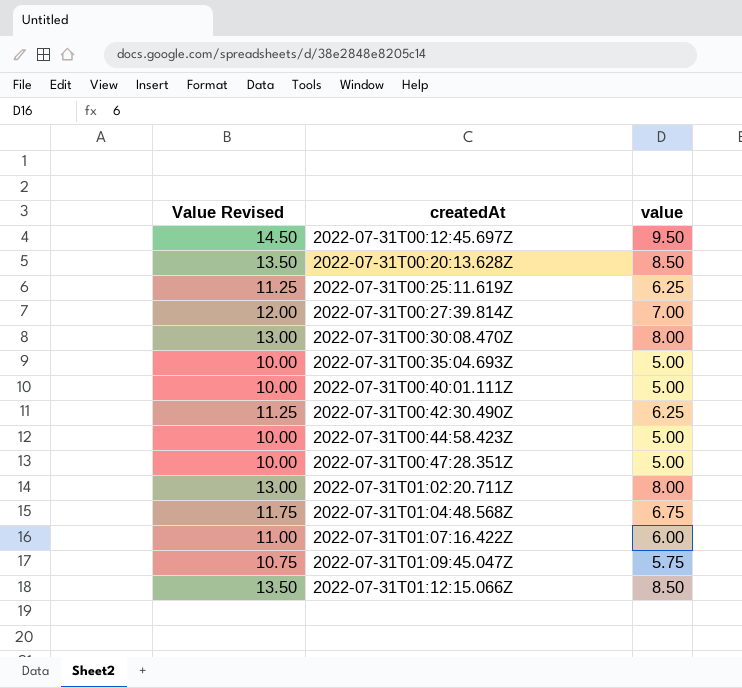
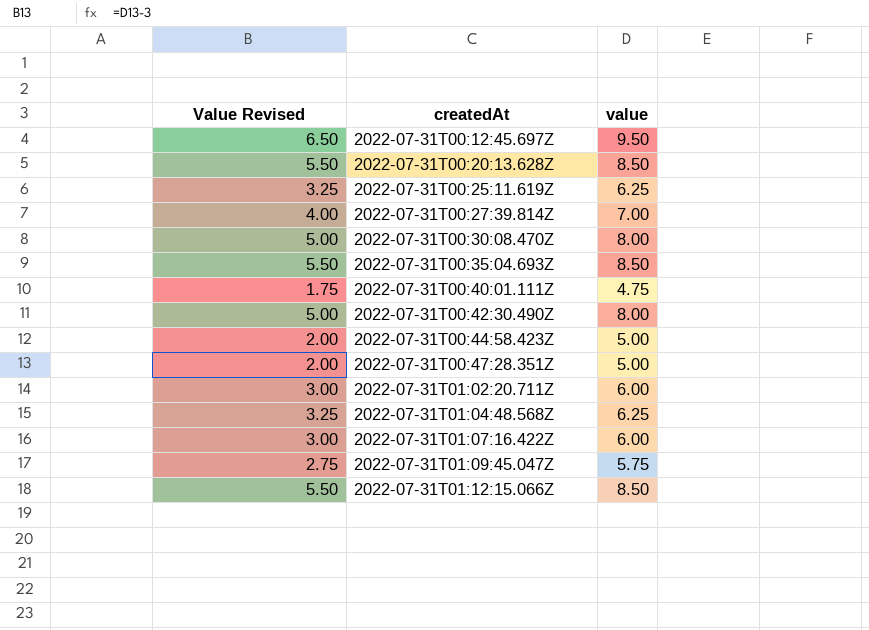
column Value Revised | formula: [value] + 5 -> [value] - 3
2022-07-31T00:35:04.693Z | value: 5.00 -> 8.50
2022-07-31T00:40:01.111Z | value: 5.00 -> 4.75
2022-07-31T00:42:30.490Z | value: 6.25 -> 8.00
2022-07-31T01:02:20.711Z | value: 8.00 -> 6.00
2022-07-31T01:04:48.568Z | value: 6.75 -> 6.25

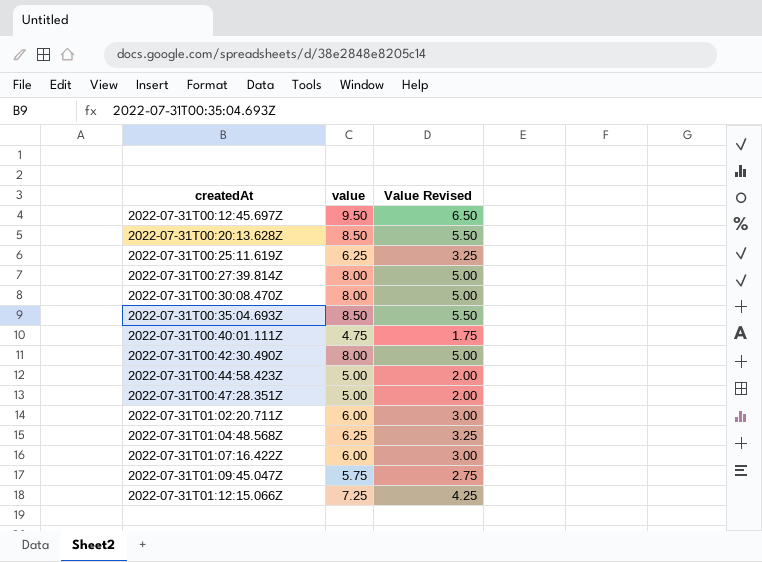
column Value Revised | position: 1 -> 3
2022-07-31T00:27:39.814Z | value: 7.00 -> 8.00
2022-07-31T00:27:39.814Z | Value Revised: 4.00 -> 5.00
2022-07-31T01:12:15.066Z | value: 8.50 -> 7.25
2022-07-31T01:12:15.066Z | Value Revised: 5.50 -> 4.25

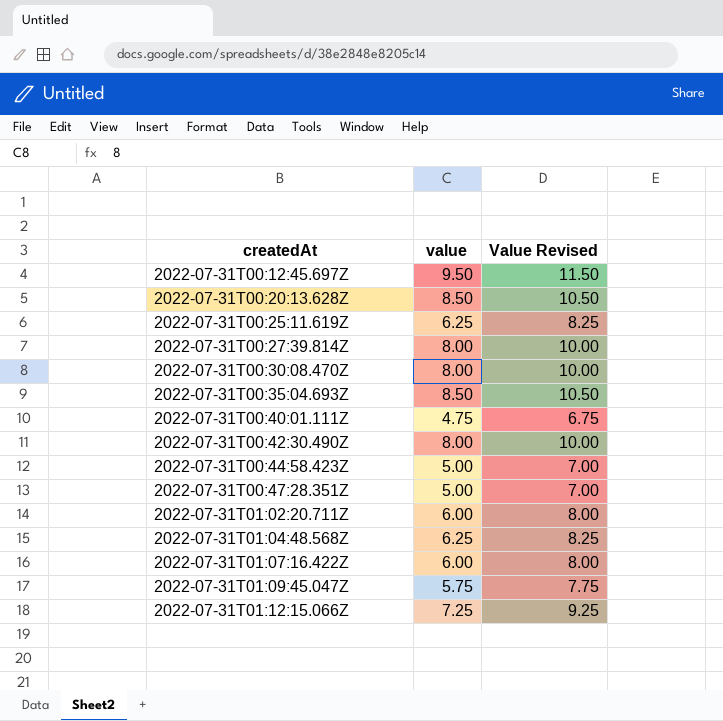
column Value Revised | formula: [value] - 3 -> [value] + 2

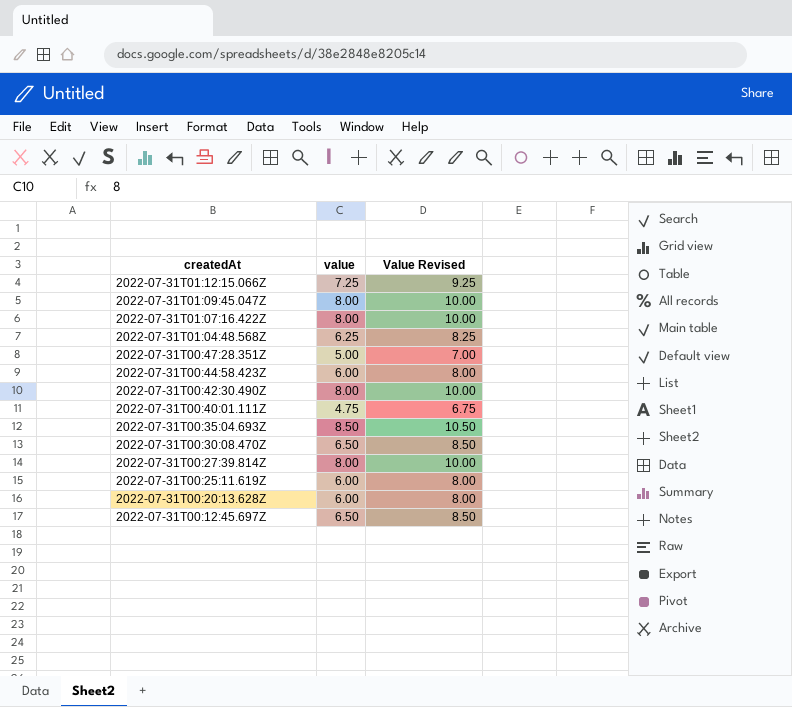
row order: createdAt ascending -> createdAt descending
row 2022-07-31T01:02:20.711Z: 6.00 | 8.00 -> none
2022-07-31T01:09:45.047Z | value: 5.75 -> 8.00
2022-07-31T01:09:45.047Z | Value Revised: 7.75 -> 10.00
2022-07-31T01:07:16.422Z | value: 6.00 -> 8.00
2022-07-31T01:07:16.422Z | Value Revised: 8.00 -> 10.00
2022-07-31T00:44:58.423Z | value: 5.00 -> 6.00
2022-07-31T00:44:58.423Z | Value Revised: 7.00 -> 8.00
2022-07-31T00:30:08.470Z | value: 8.00 -> 6.50
2022-07-31T00:30:08.470Z | Value Revised: 10.00 -> 8.50
2022-07-31T00:25:11.619Z | value: 6.25 -> 6.00
2022-07-31T00:25:11.619Z | Value Revised: 8.25 -> 8.00
2022-07-31T00:20:13.628Z | value: 8.50 -> 6.00
2022-07-31T00:20:13.628Z | Value Revised: 10.50 -> 8.00
2022-07-31T00:12:45.697Z | value: 9.50 -> 6.50
2022-07-31T00:12:45.697Z | Value Revised: 11.50 -> 8.50

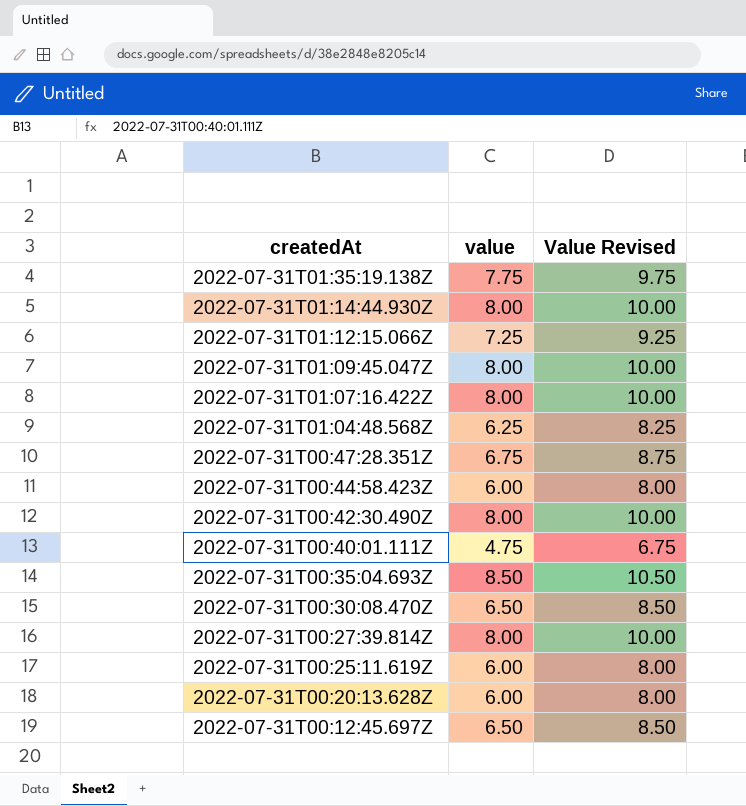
row 2022-07-31T01:35:19.138Z: none -> 7.75 | 9.75
row 2022-07-31T01:14:44.930Z: none -> 8.00 | 10.00
2022-07-31T00:47:28.351Z | value: 5.00 -> 6.75
2022-07-31T00:47:28.351Z | Value Revised: 7.00 -> 8.75

